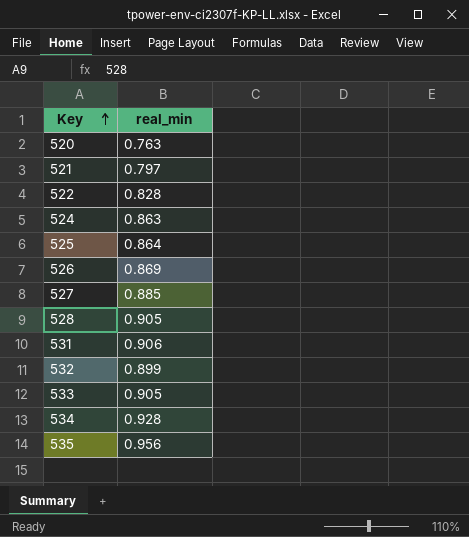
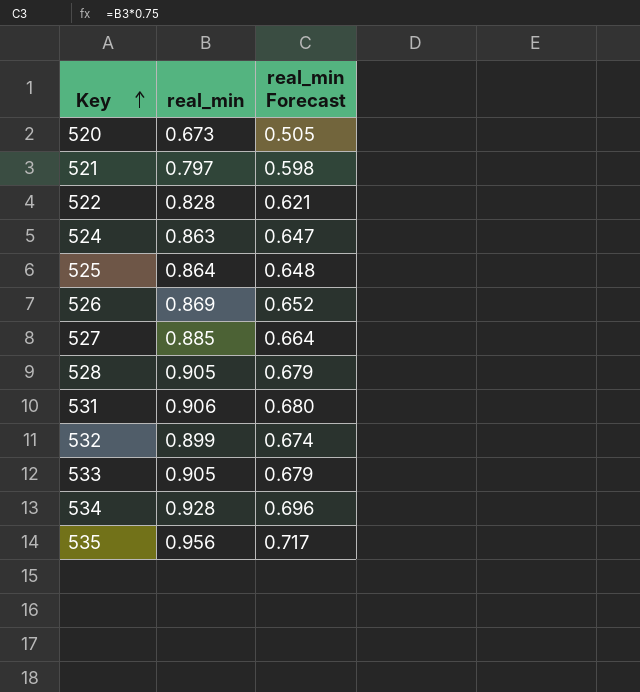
column real_min Forecast | formula: none -> [real_min] * 0.75
520 | real_min: 0.763 -> 0.673

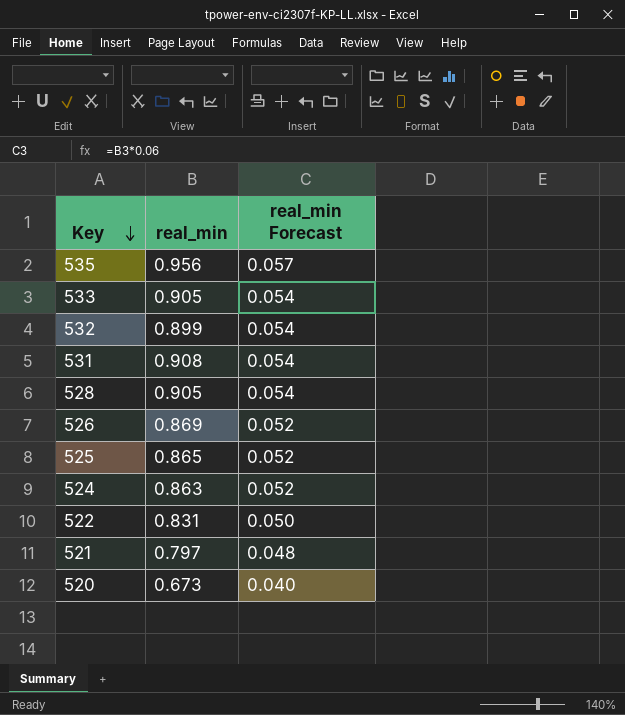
row order: Key ascending -> Key descending
column real_min Forecast | formula: [real_min] * 0.75 -> [real_min] * 0.06
row 527: 0.885 | 0.664 -> none
row 534: 0.928 | 0.696 -> none
531 | real_min: 0.906 -> 0.908
525 | real_min: 0.864 -> 0.865
522 | real_min: 0.828 -> 0.831

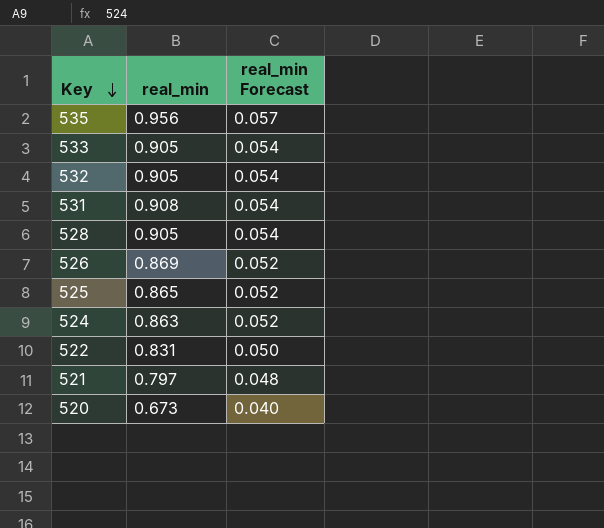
532 | real_min: 0.899 -> 0.905

